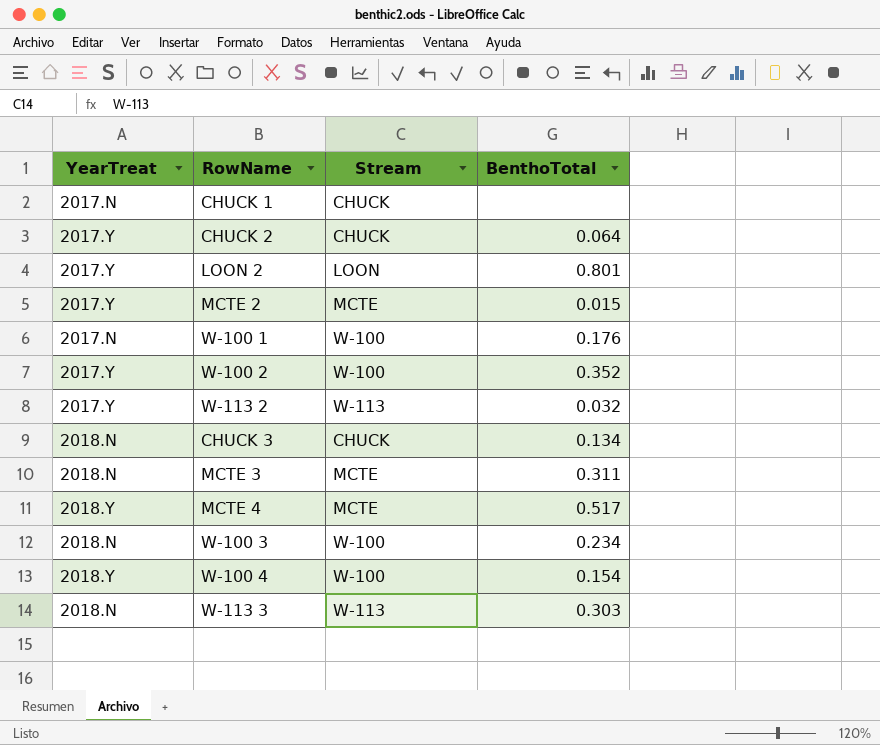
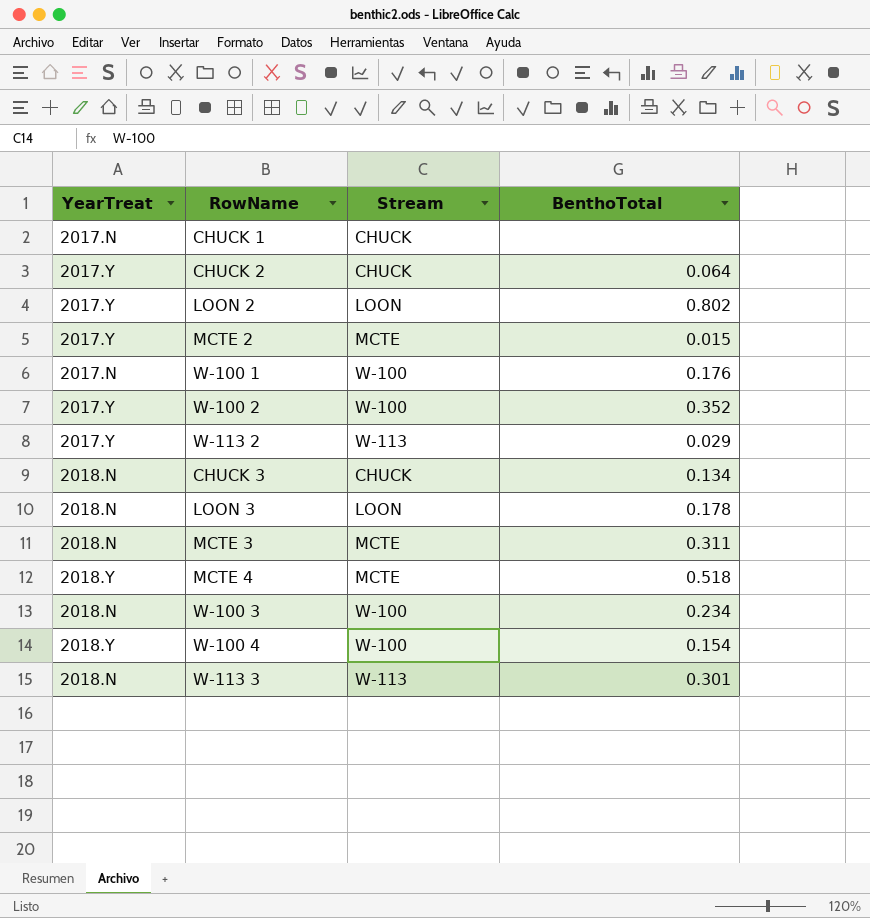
LOON 2 | BenthoTotal: 0.801 -> 0.802
W-113 2 | BenthoTotal: 0.032 -> 0.029
row LOON 3: none -> 2018.N | LOON | 0.178
MCTE 4 | BenthoTotal: 0.517 -> 0.518
W-113 3 | BenthoTotal: 0.303 -> 0.301

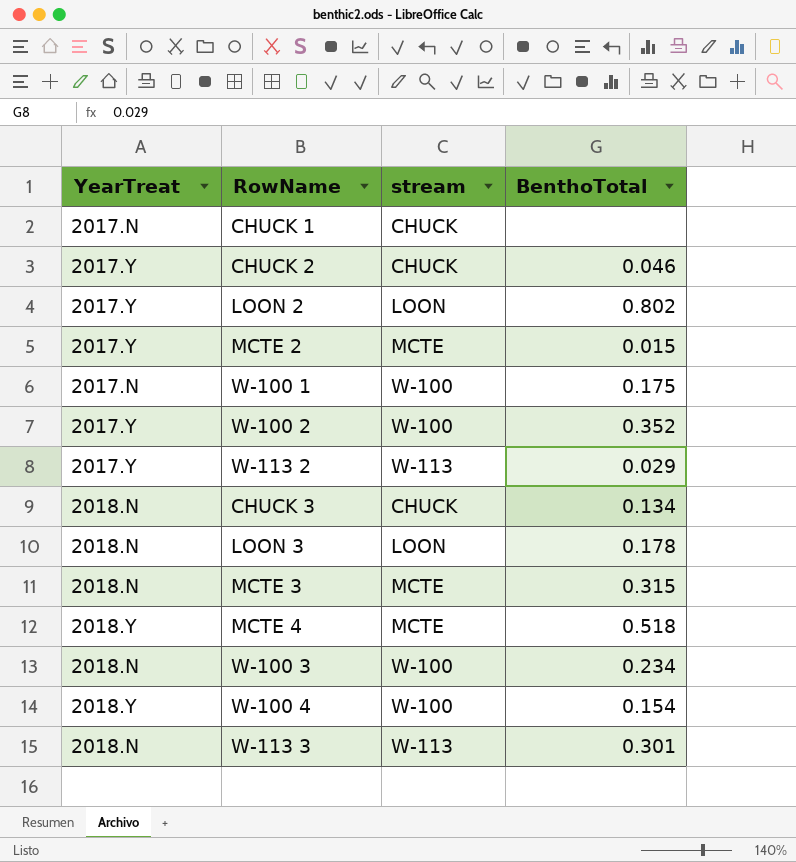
column name: Stream -> stream
CHUCK 2 | BenthoTotal: 0.064 -> 0.046
W-100 1 | BenthoTotal: 0.176 -> 0.175
MCTE 3 | BenthoTotal: 0.311 -> 0.315

